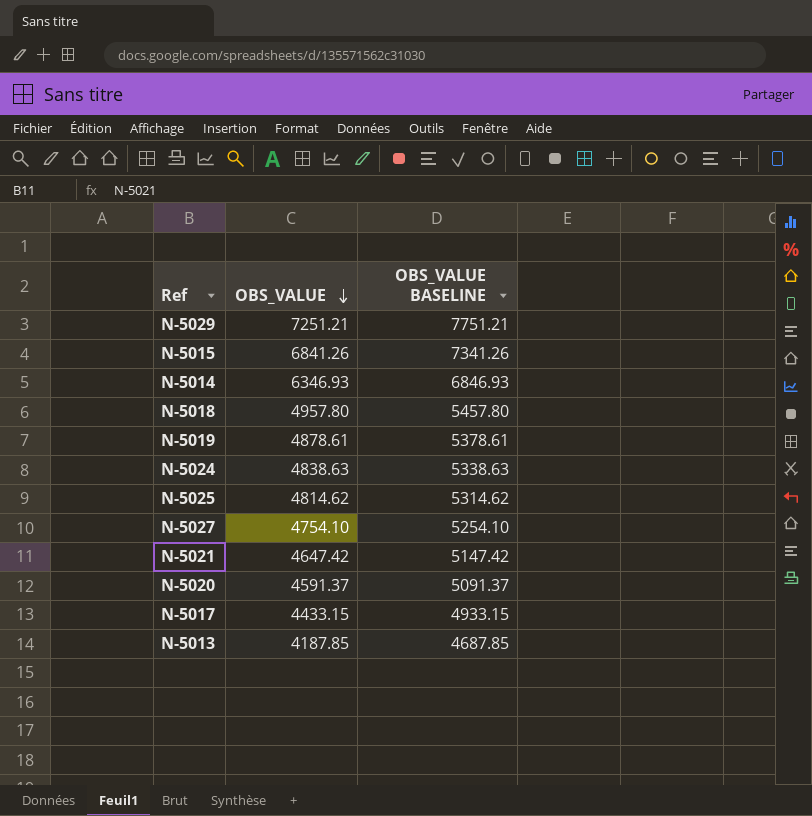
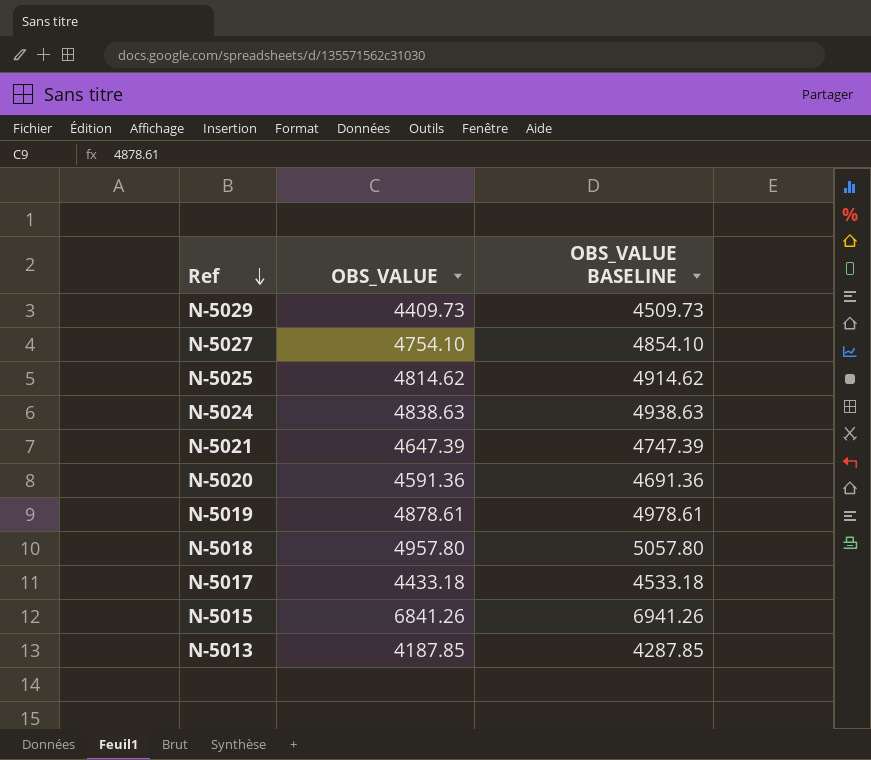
row order: OBS_VALUE descending -> Ref descending
column OBS_VALUE BASELINE | formula: [OBS_VALUE] + 500 -> [OBS_VALUE] + 100
row N-5014: 6346.93 | 6846.93 -> none
N-5029 | OBS_VALUE: 7251.21 -> 4409.73
N-5021 | OBS_VALUE: 4647.42 -> 4647.39
N-5020 | OBS_VALUE: 4591.37 -> 4591.36
N-5017 | OBS_VALUE: 4433.15 -> 4433.18

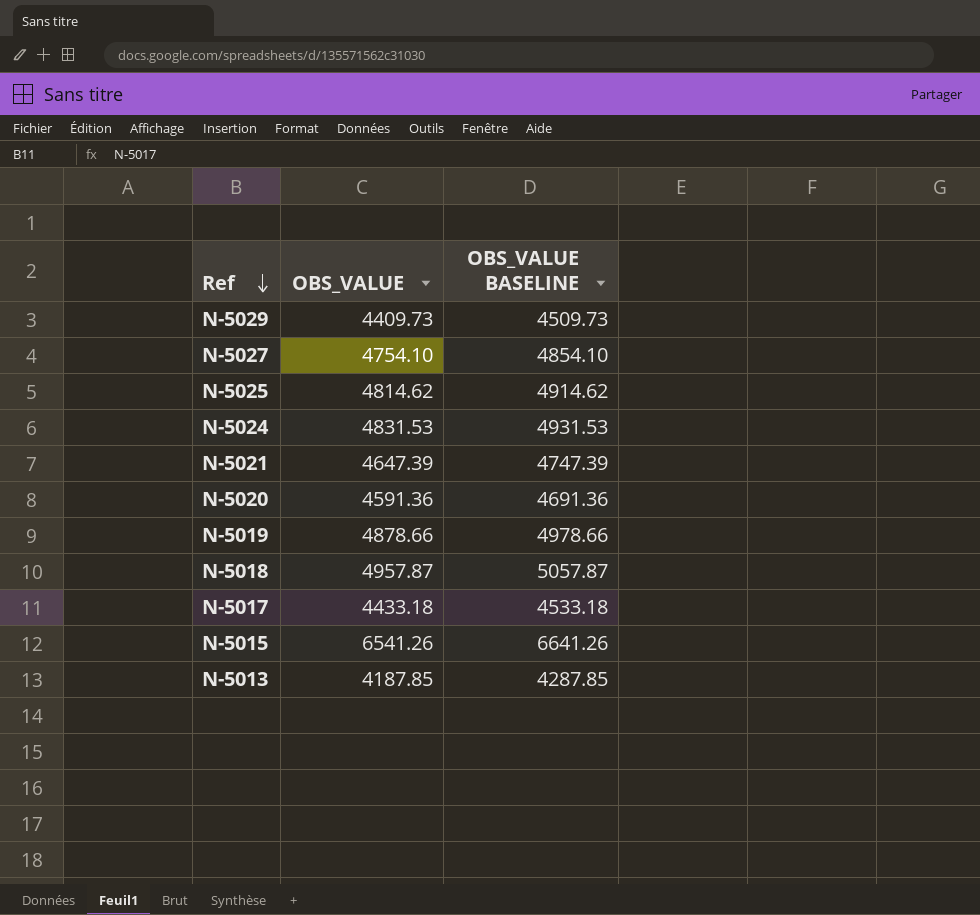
N-5024 | OBS_VALUE: 4838.63 -> 4831.53
N-5024 | OBS_VALUE BASELINE: 4938.63 -> 4931.53
N-5019 | OBS_VALUE: 4878.61 -> 4878.66
N-5019 | OBS_VALUE BASELINE: 4978.61 -> 4978.66
N-5018 | OBS_VALUE: 4957.80 -> 4957.87
N-5018 | OBS_VALUE BASELINE: 5057.80 -> 5057.87
N-5015 | OBS_VALUE: 6841.26 -> 6541.26
N-5015 | OBS_VALUE BASELINE: 6941.26 -> 6641.26

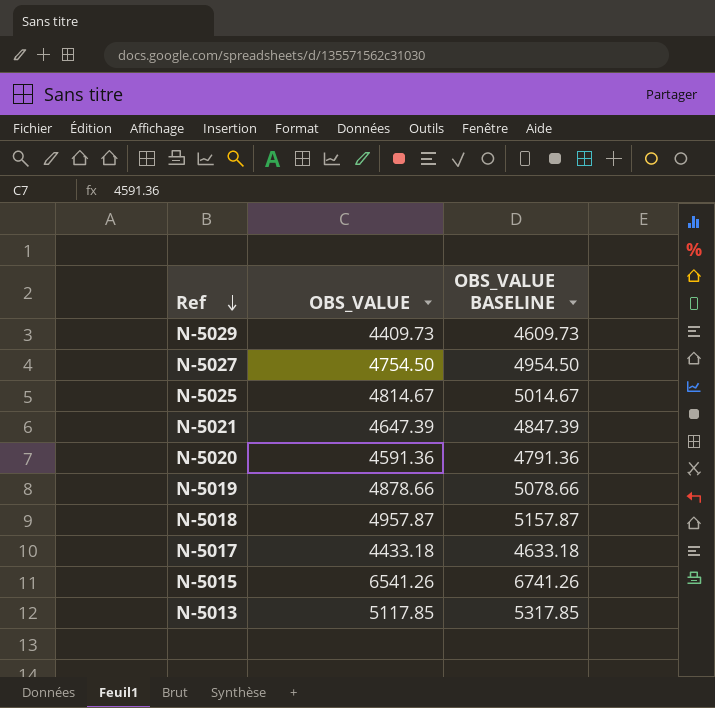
column OBS_VALUE BASELINE | formula: [OBS_VALUE] + 100 -> [OBS_VALUE] + 200
row N-5024: 4831.53 | 4931.53 -> none
N-5027 | OBS_VALUE: 4754.10 -> 4754.50
N-5025 | OBS_VALUE: 4814.62 -> 4814.67
N-5013 | OBS_VALUE: 4187.85 -> 5117.85

